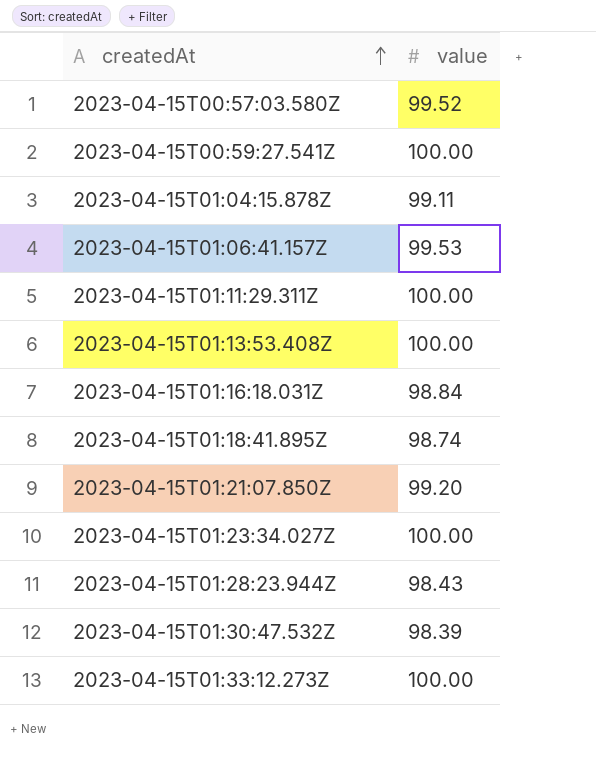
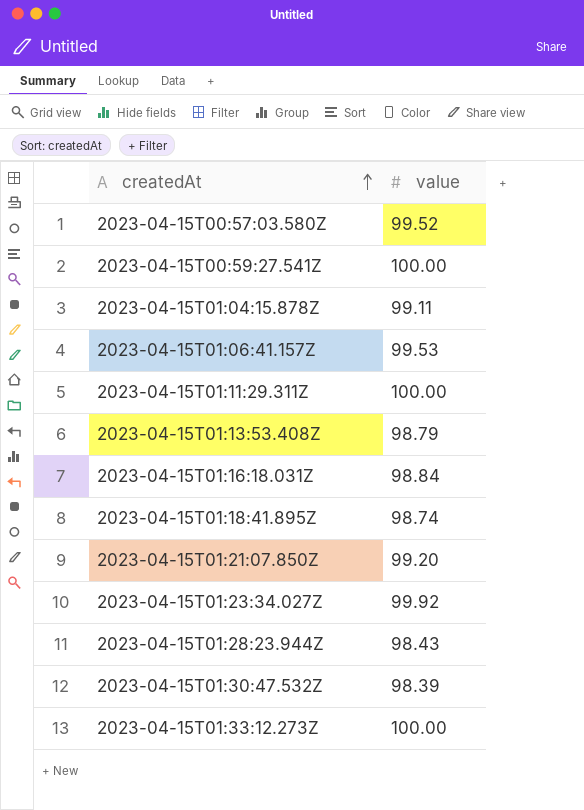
2023-04-15T01:13:53.408Z | value: 100.00 -> 98.79
2023-04-15T01:23:34.027Z | value: 100.00 -> 99.92

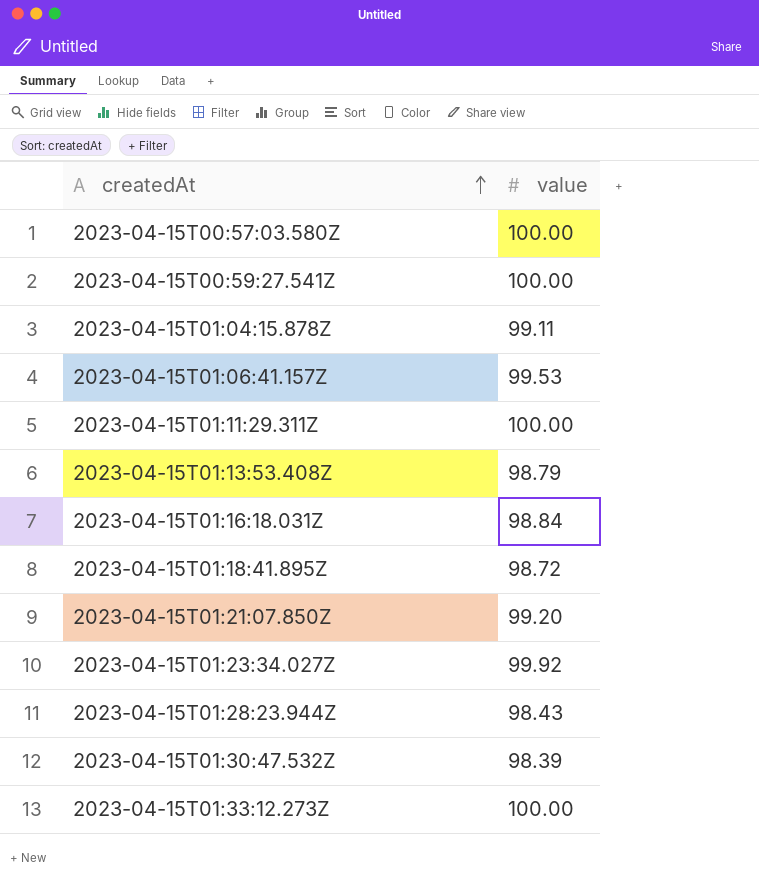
2023-04-15T00:57:03.580Z | value: 99.52 -> 100.00
2023-04-15T01:18:41.895Z | value: 98.74 -> 98.72

